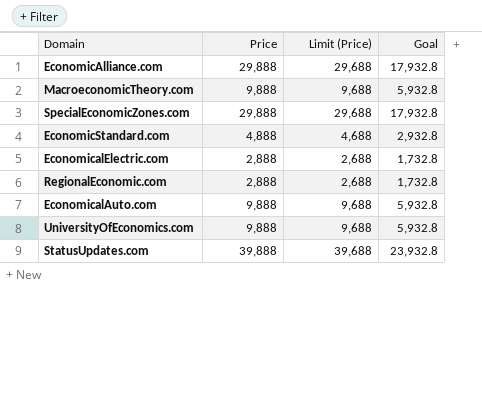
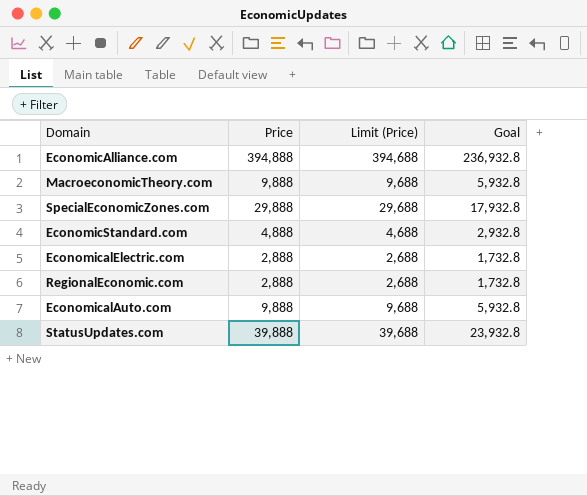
row UniversityOfEconomics.com: 9,888 | 9,688 | 5,932.8 -> none
EconomicAlliance.com | Price: 29,888 -> 394,888
EconomicAlliance.com | Limit (Price): 29,688 -> 394,688
EconomicAlliance.com | Goal: 17,932.8 -> 236,932.8

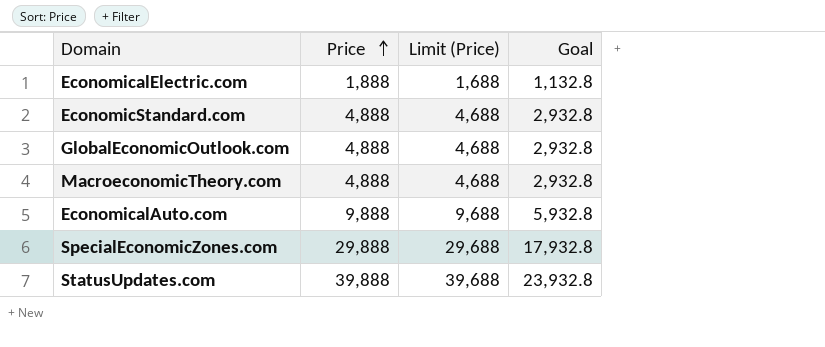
row order: none -> Price ascending
row EconomicAlliance.com: 394,888 | 394,688 | 236,932.8 -> none
row RegionalEconomic.com: 2,888 | 2,688 | 1,732.8 -> none
EconomicalElectric.com | Price: 2,888 -> 1,888
EconomicalElectric.com | Limit (Price): 2,688 -> 1,688
EconomicalElectric.com | Goal: 1,732.8 -> 1,132.8
row GlobalEconomicOutlook.com: none -> 4,888 | 4,688 | 2,932.8
MacroeconomicTheory.com | Price: 9,888 -> 4,888
MacroeconomicTheory.com | Limit (Price): 9,688 -> 4,688
MacroeconomicTheory.com | Goal: 5,932.8 -> 2,932.8

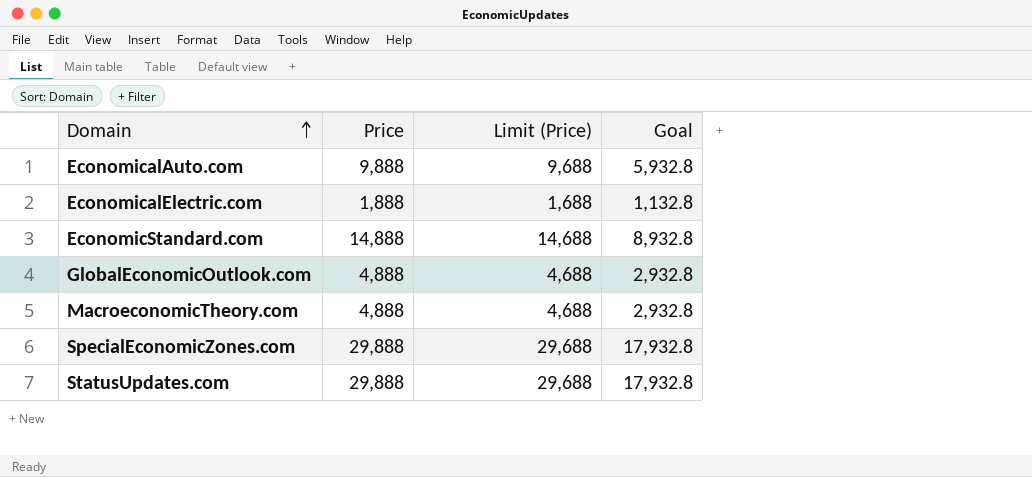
row order: Price ascending -> Domain ascending
EconomicStandard.com | Price: 4,888 -> 14,888
EconomicStandard.com | Limit (Price): 4,688 -> 14,688
EconomicStandard.com | Goal: 2,932.8 -> 8,932.8
StatusUpdates.com | Price: 39,888 -> 29,888
StatusUpdates.com | Limit (Price): 39,688 -> 29,688
StatusUpdates.com | Goal: 23,932.8 -> 17,932.8

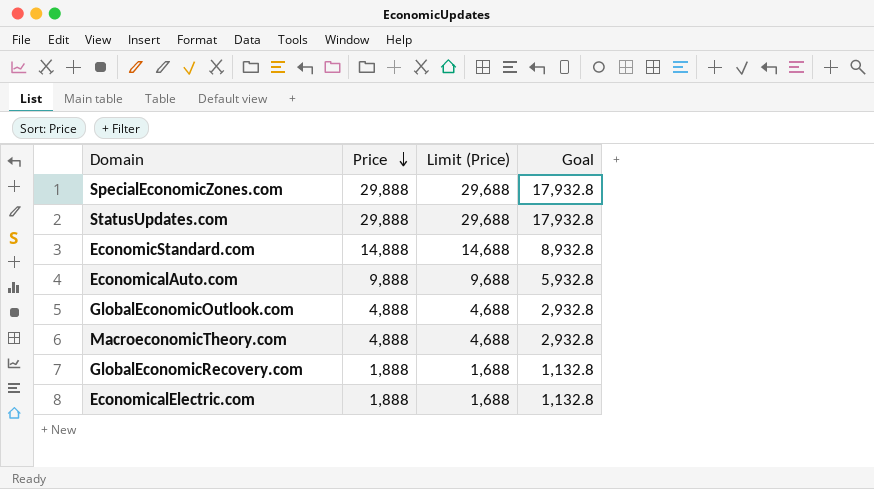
row order: Domain ascending -> Price descending
row GlobalEconomicRecovery.com: none -> 1,888 | 1,688 | 1,132.8

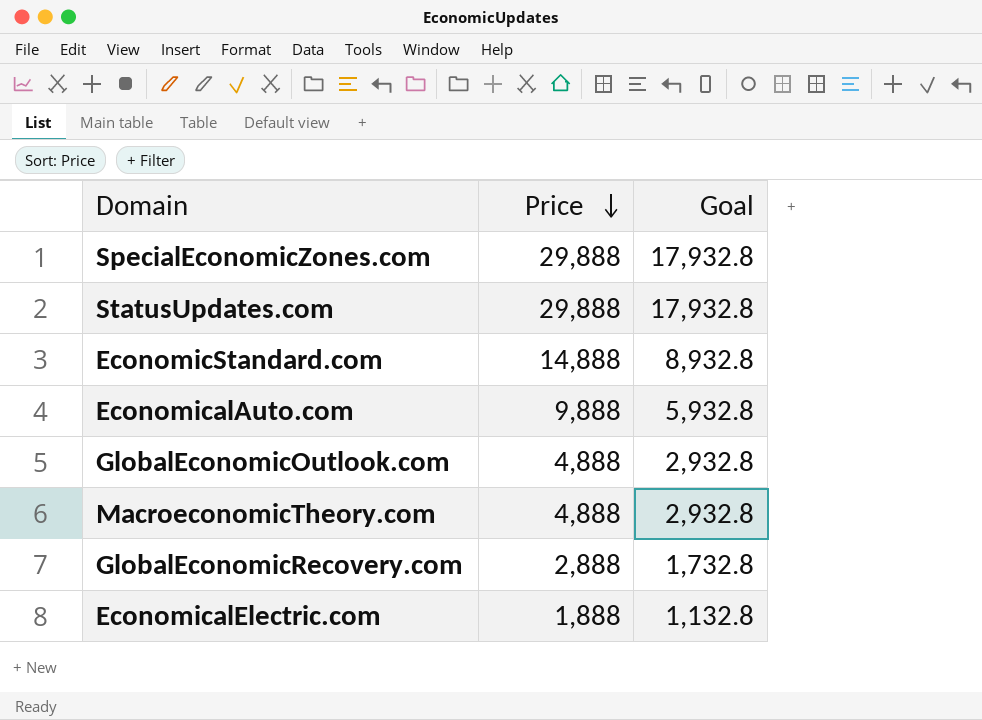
column Limit (Price) | formula: [Price] - 200 -> none
GlobalEconomicRecovery.com | Price: 1,888 -> 2,888
GlobalEconomicRecovery.com | Goal: 1,132.8 -> 1,732.8

